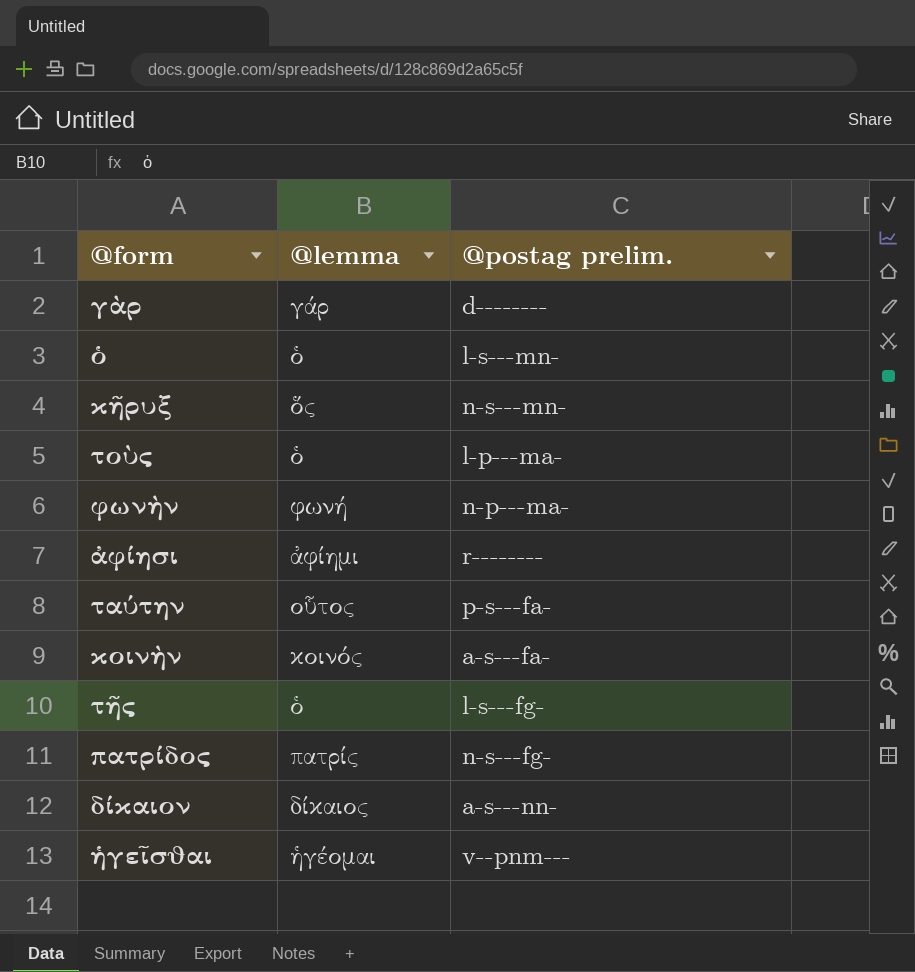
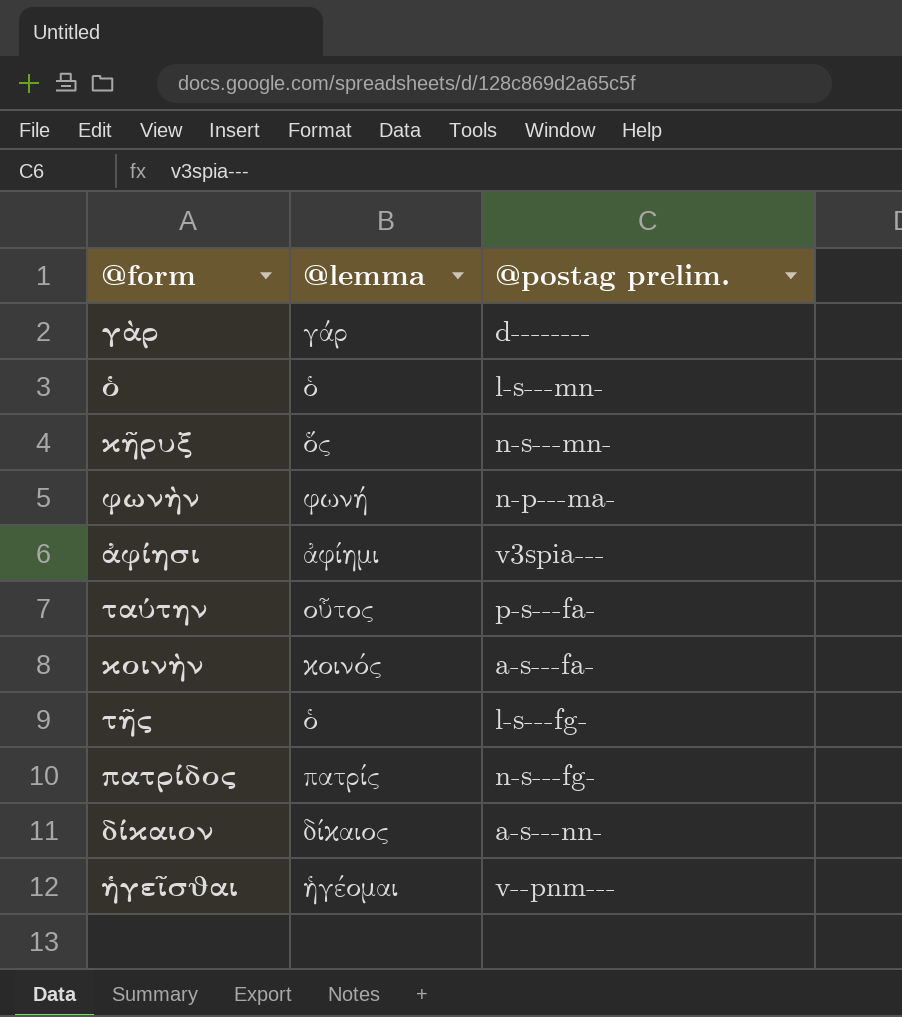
row τοὺς: ὁ | l-p---ma- -> none
ἀφίησι | @postag prelim.: r-------- -> v3spia---

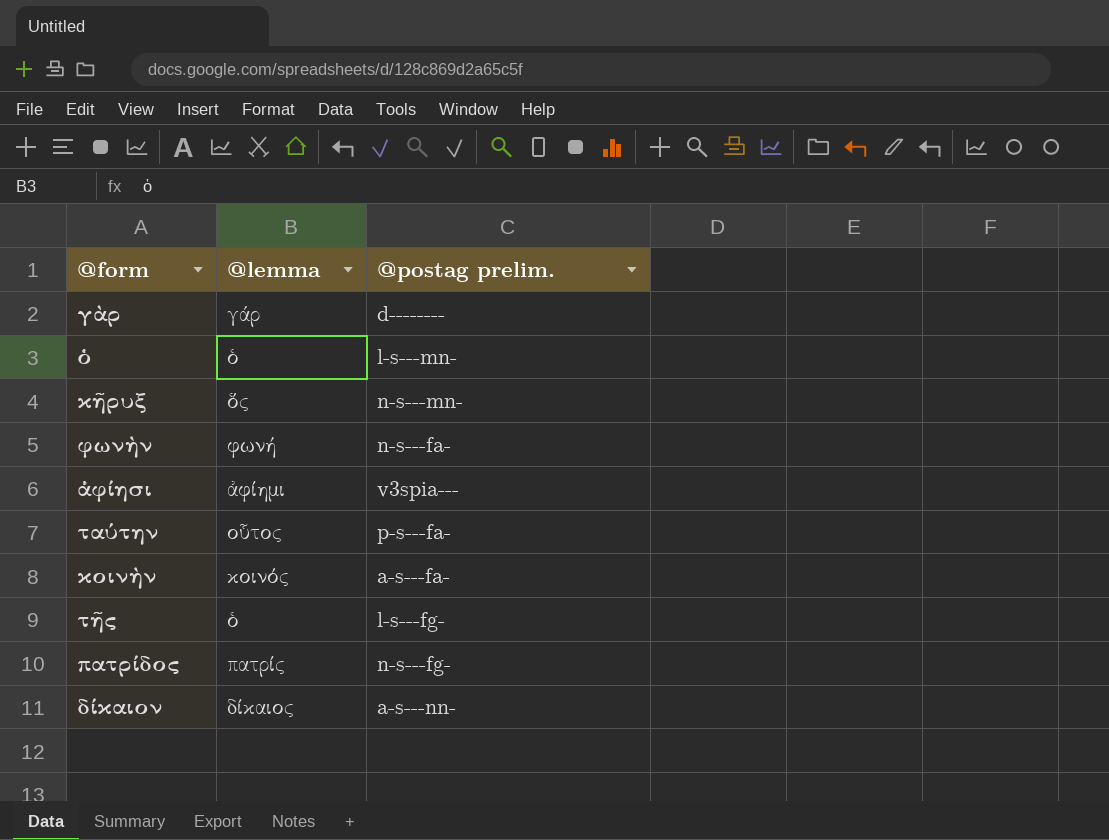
row ἡγεῖσθαι: ἡγέομαι | v--pnm--- -> none
φωνὴν | @postag prelim.: n-p---ma- -> n-s---fa-

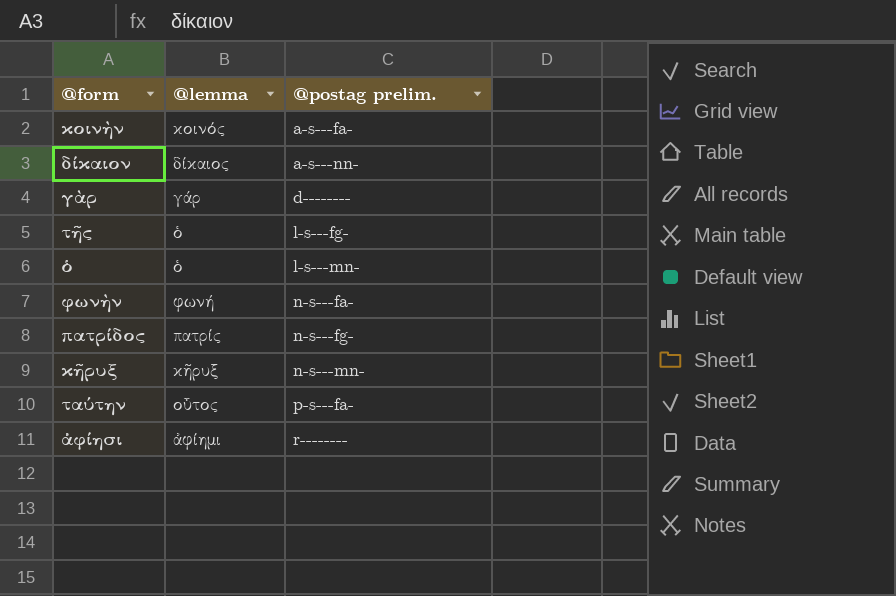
row order: none -> @postag prelim. ascending
κῆρυξ | @lemma: ὅς -> κῆρυξ
ἀφίησι | @postag prelim.: v3spia--- -> r--------

